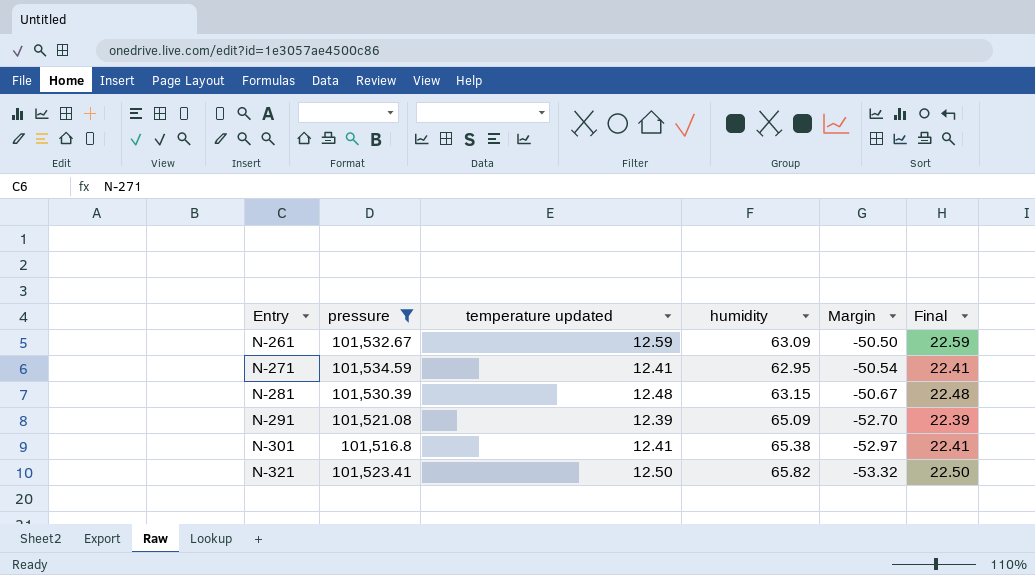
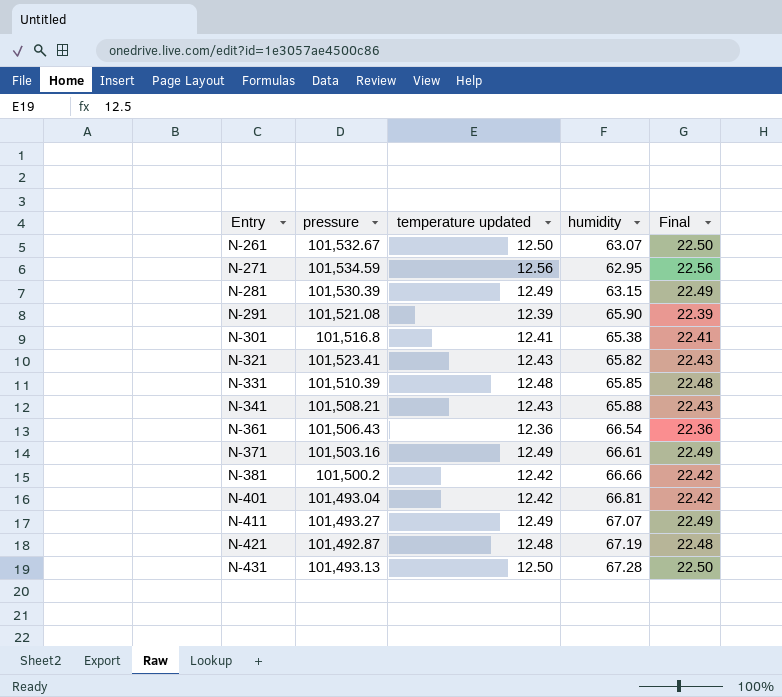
filter: pressure >= 101,516.8 -> none
column Margin | formula: [temperature updated] - [humidity] -> none
N-261 | temperature updated: 12.59 -> 12.50
N-261 | humidity: 63.09 -> 63.07
N-261 | Final: 22.59 -> 22.50
N-271 | temperature updated: 12.41 -> 12.56
N-271 | Final: 22.41 -> 22.56
N-281 | temperature updated: 12.48 -> 12.49
N-281 | Final: 22.48 -> 22.49
N-291 | humidity: 65.09 -> 65.90
N-321 | temperature updated: 12.50 -> 12.43
N-321 | Final: 22.50 -> 22.43

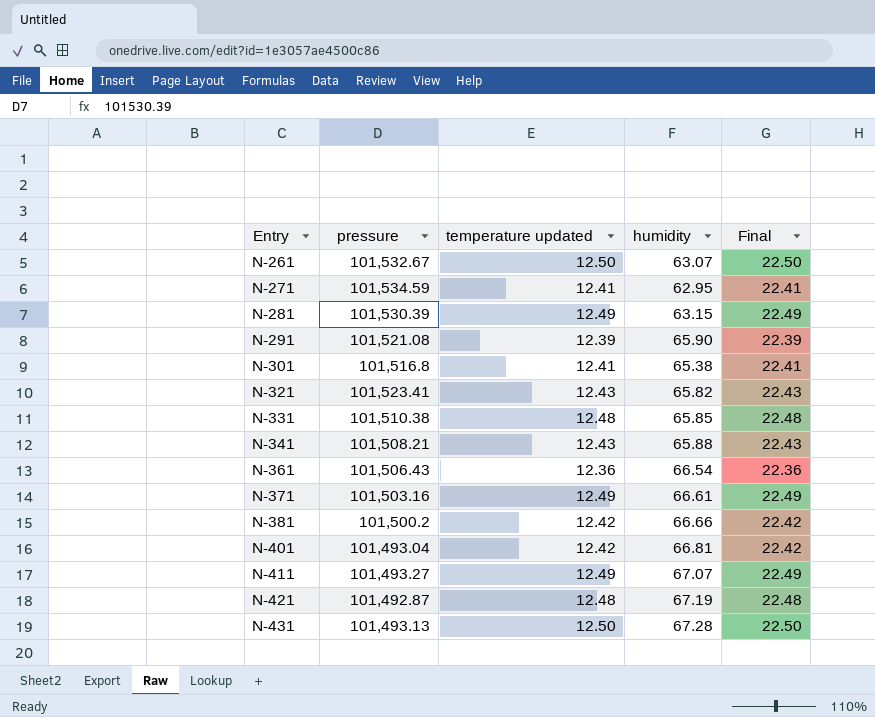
N-271 | temperature updated: 12.56 -> 12.41
N-271 | Final: 22.56 -> 22.41
N-331 | pressure: 101,510.39 -> 101,510.38

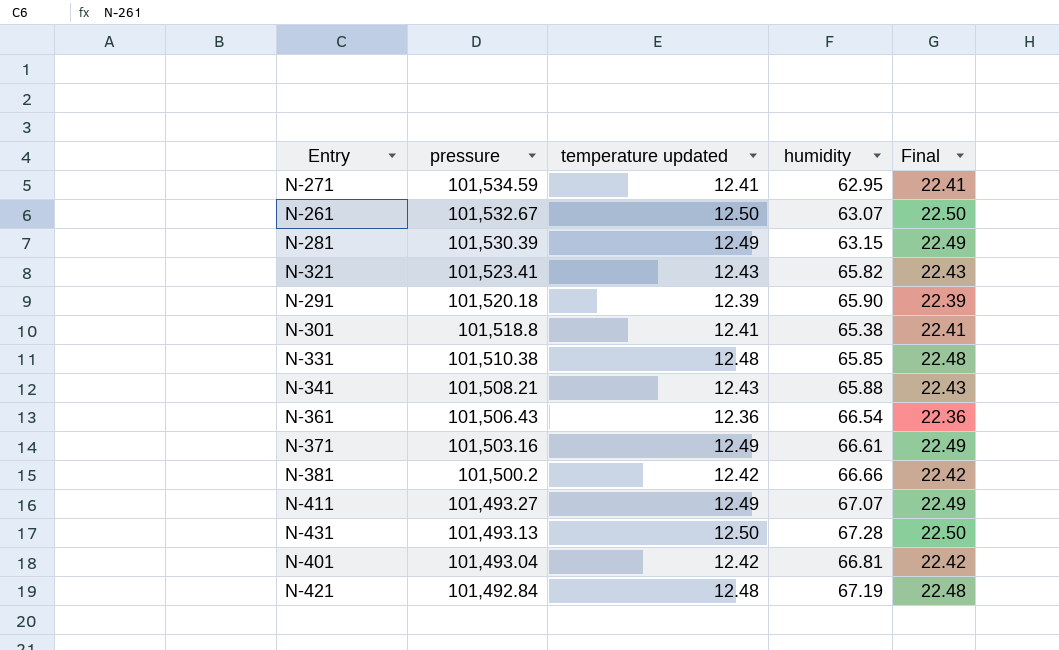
row order: Entry ascending -> pressure descending
N-291 | pressure: 101,521.08 -> 101,520.18
N-301 | pressure: 101,516.8 -> 101,518.8
N-421 | pressure: 101,492.87 -> 101,492.84

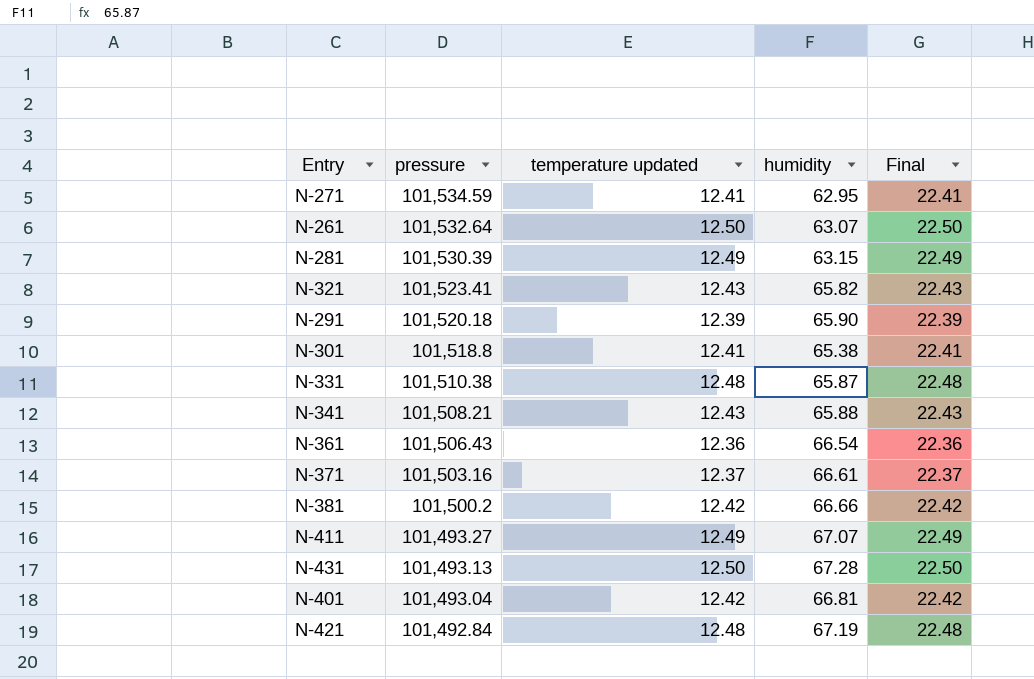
N-261 | pressure: 101,532.67 -> 101,532.64
N-331 | humidity: 65.85 -> 65.87
N-371 | temperature updated: 12.49 -> 12.37
N-371 | Final: 22.49 -> 22.37

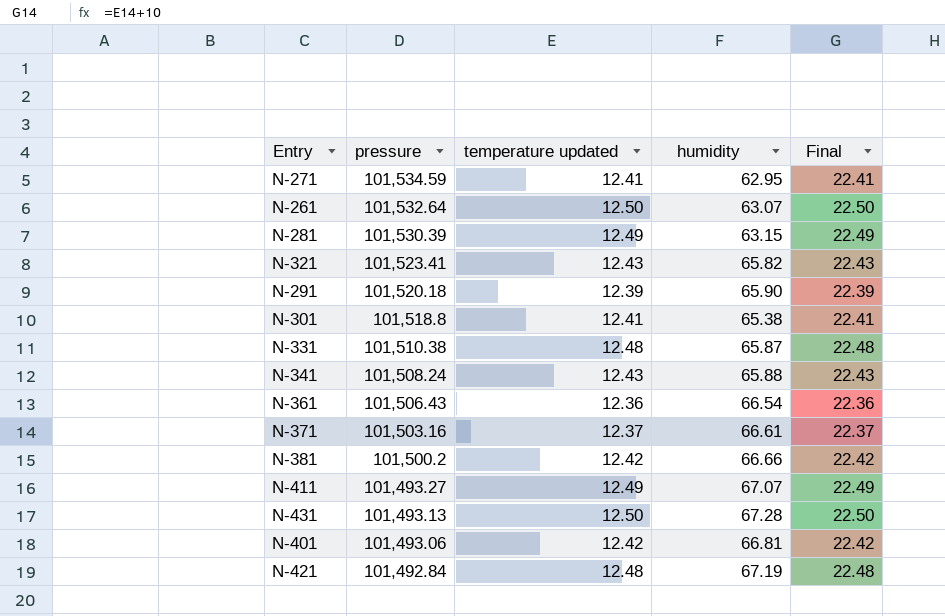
N-341 | pressure: 101,508.21 -> 101,508.24
N-401 | pressure: 101,493.04 -> 101,493.06

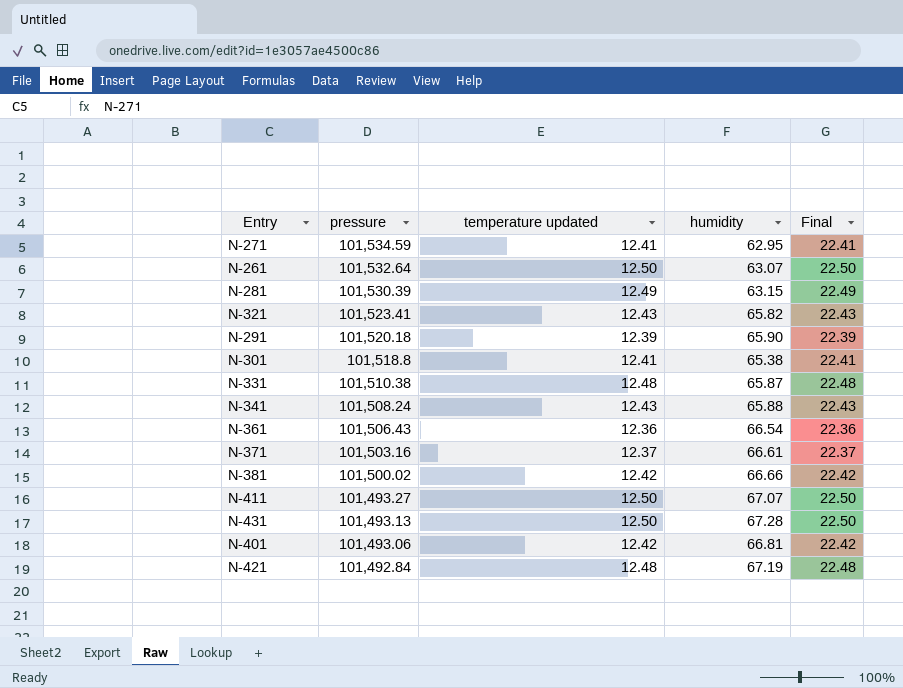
N-381 | pressure: 101,500.2 -> 101,500.02
N-411 | temperature updated: 12.49 -> 12.50
N-411 | Final: 22.49 -> 22.50

